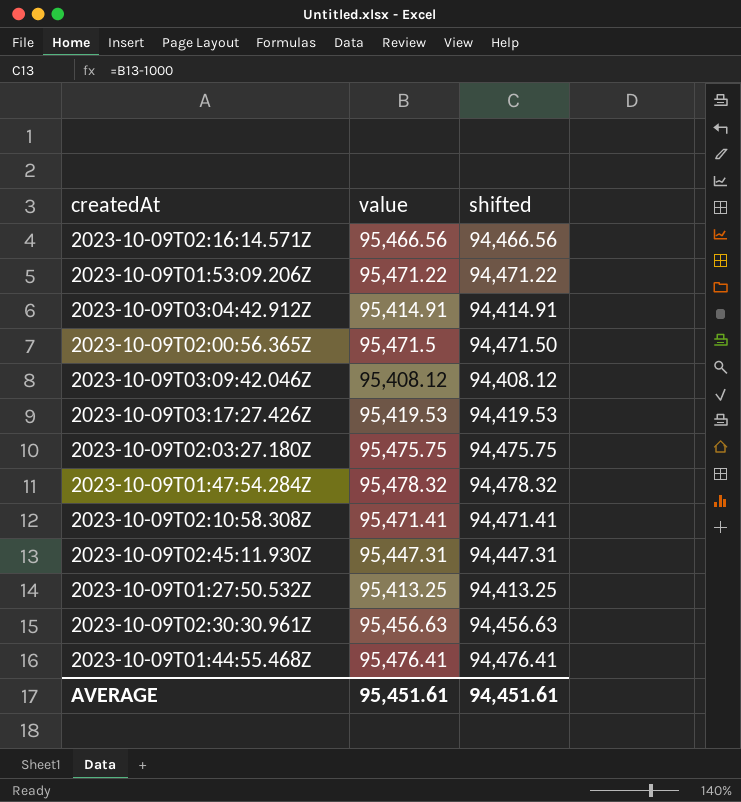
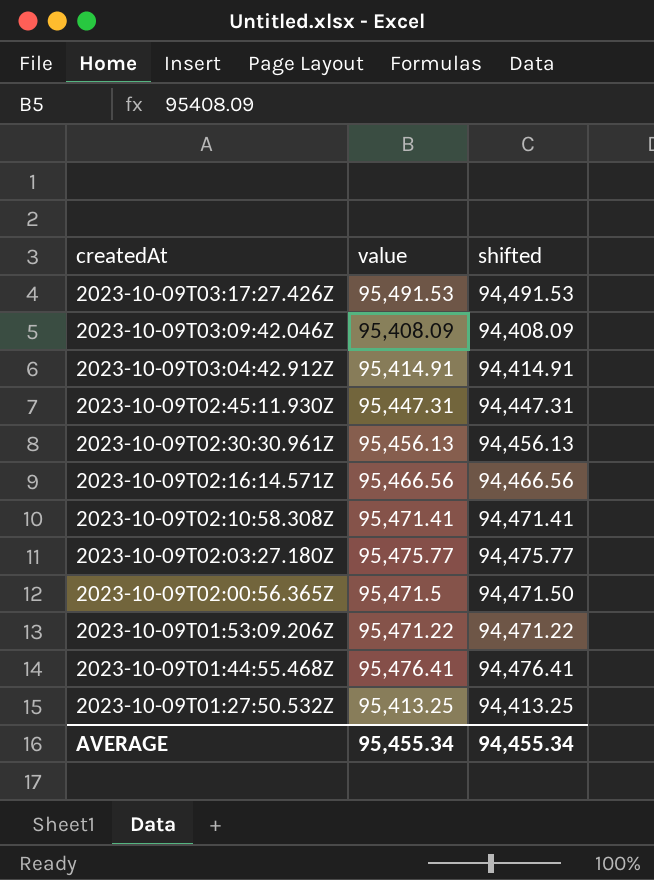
row order: none -> createdAt descending
row 2023-10-09T01:47:54.284Z: 95,478.32 | 94,478.32 -> none
2023-10-09T03:17:27.426Z | value: 95,419.53 -> 95,491.53
2023-10-09T03:17:27.426Z | shifted: 94,419.53 -> 94,491.53
2023-10-09T03:09:42.046Z | value: 95,408.12 -> 95,408.09
2023-10-09T03:09:42.046Z | shifted: 94,408.12 -> 94,408.09
2023-10-09T02:30:30.961Z | value: 95,456.63 -> 95,456.13
2023-10-09T02:30:30.961Z | shifted: 94,456.63 -> 94,456.13
2023-10-09T02:03:27.180Z | value: 95,475.75 -> 95,475.77
2023-10-09T02:03:27.180Z | shifted: 94,475.75 -> 94,475.77
AVERAGE | value: 95,451.61 -> 95,455.34
AVERAGE | shifted: 94,451.61 -> 94,455.34

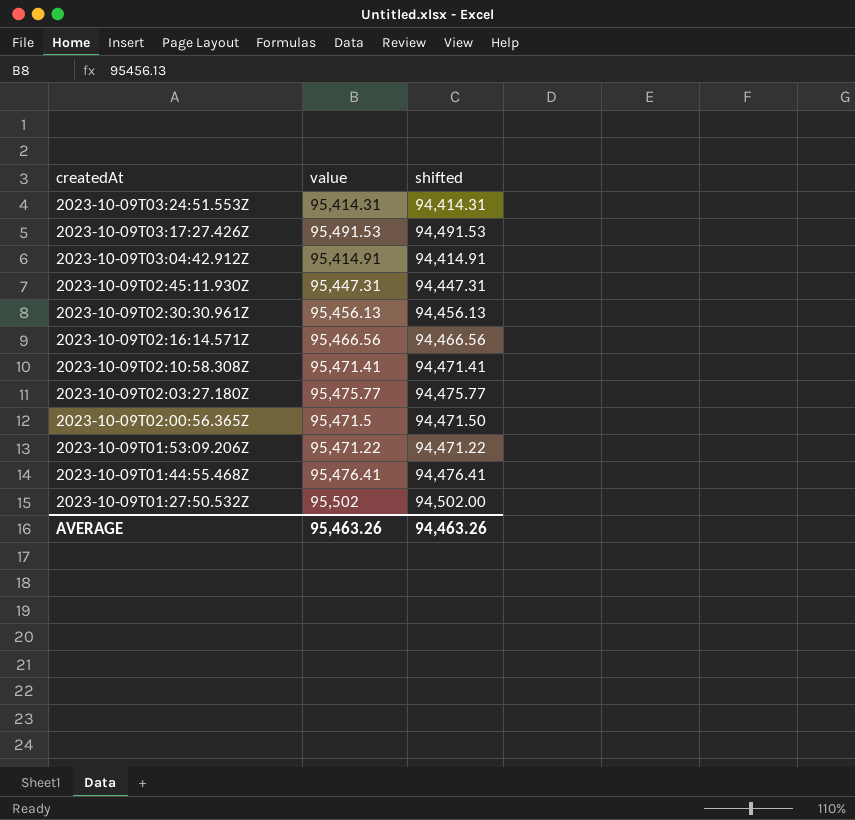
row 2023-10-09T03:09:42.046Z: 95,408.09 | 94,408.09 -> none
row 2023-10-09T03:24:51.553Z: none -> 95,414.31 | 94,414.31
2023-10-09T01:27:50.532Z | value: 95,413.25 -> 95,502
2023-10-09T01:27:50.532Z | shifted: 94,413.25 -> 94,502.00
AVERAGE | value: 95,455.34 -> 95,463.26
AVERAGE | shifted: 94,455.34 -> 94,463.26

